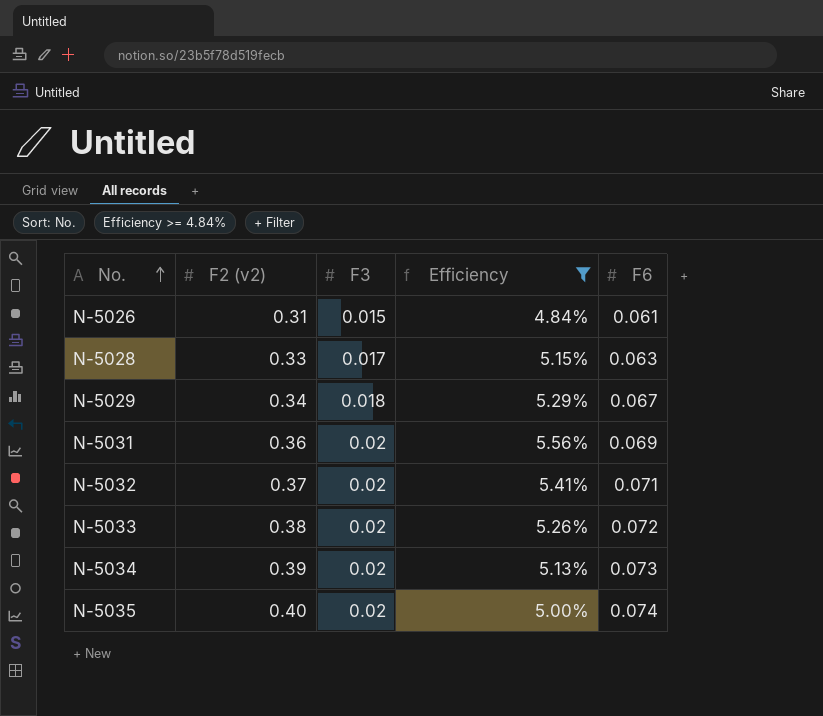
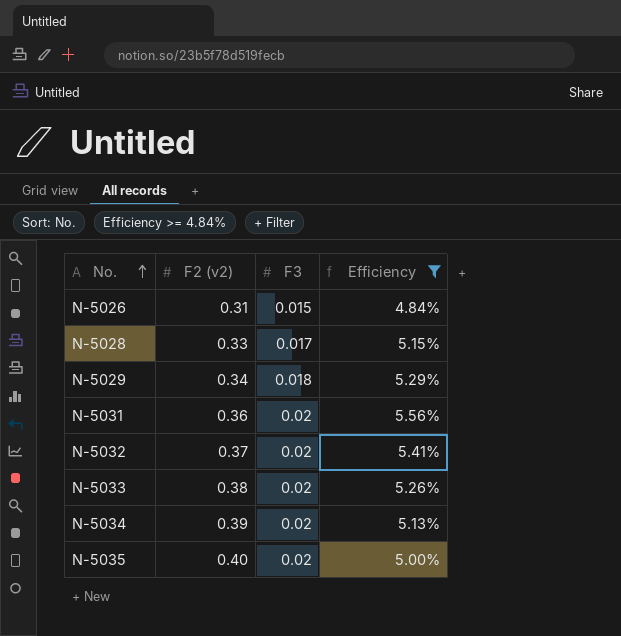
column F6 | position: 5 -> none

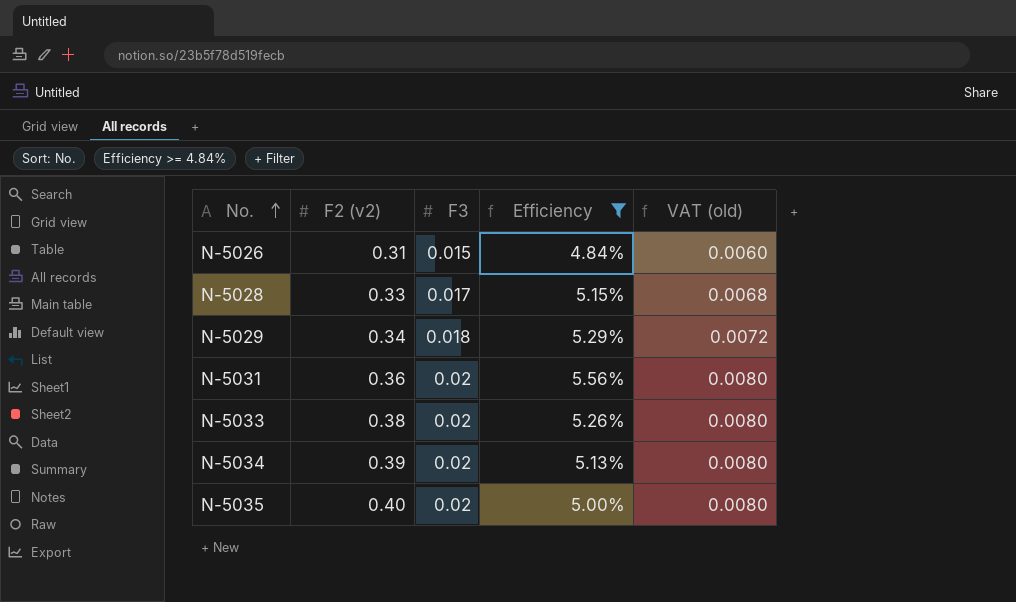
column VAT (old) | formula: none -> [F3] * 0.4
row N-5032: 0.37 | 0.02 | 5.41% -> none

